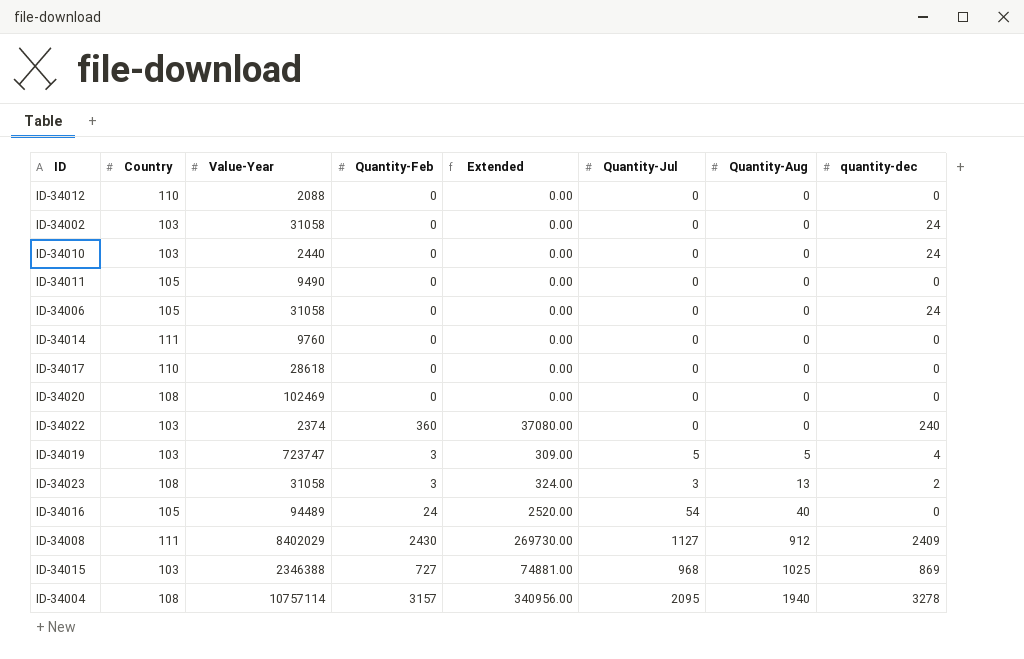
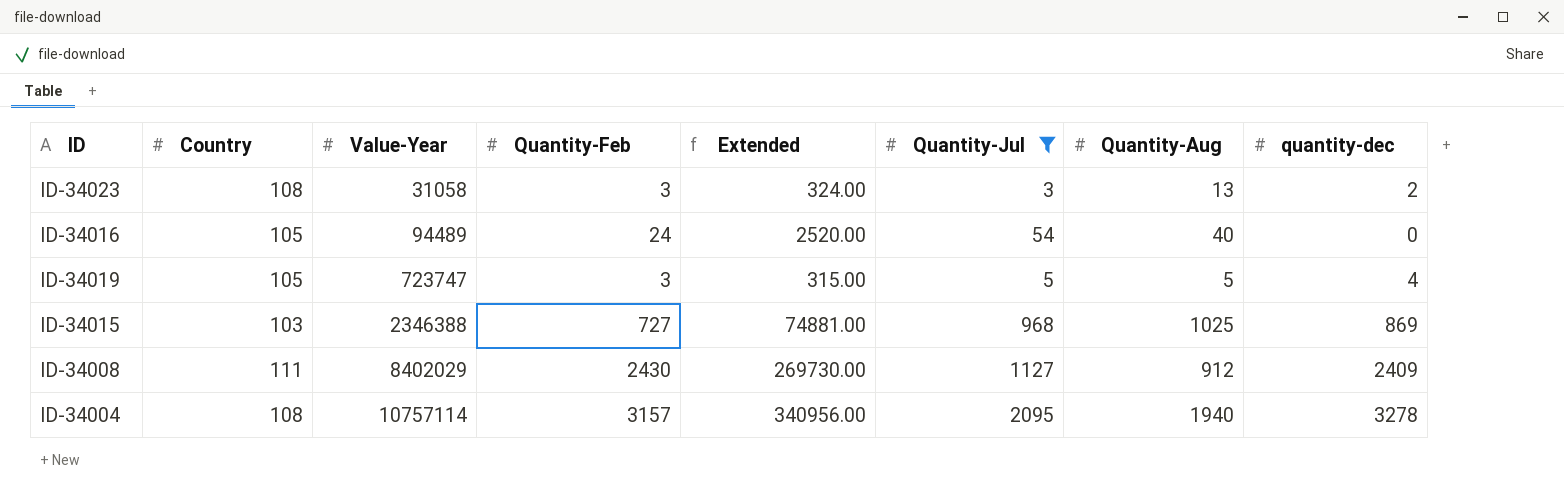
filter: none -> Quantity-Jul != 0
row order: Quantity-Aug ascending -> Value-Year ascending
ID-34019 | Country: 103 -> 105
ID-34019 | Extended: 309.00 -> 315.00

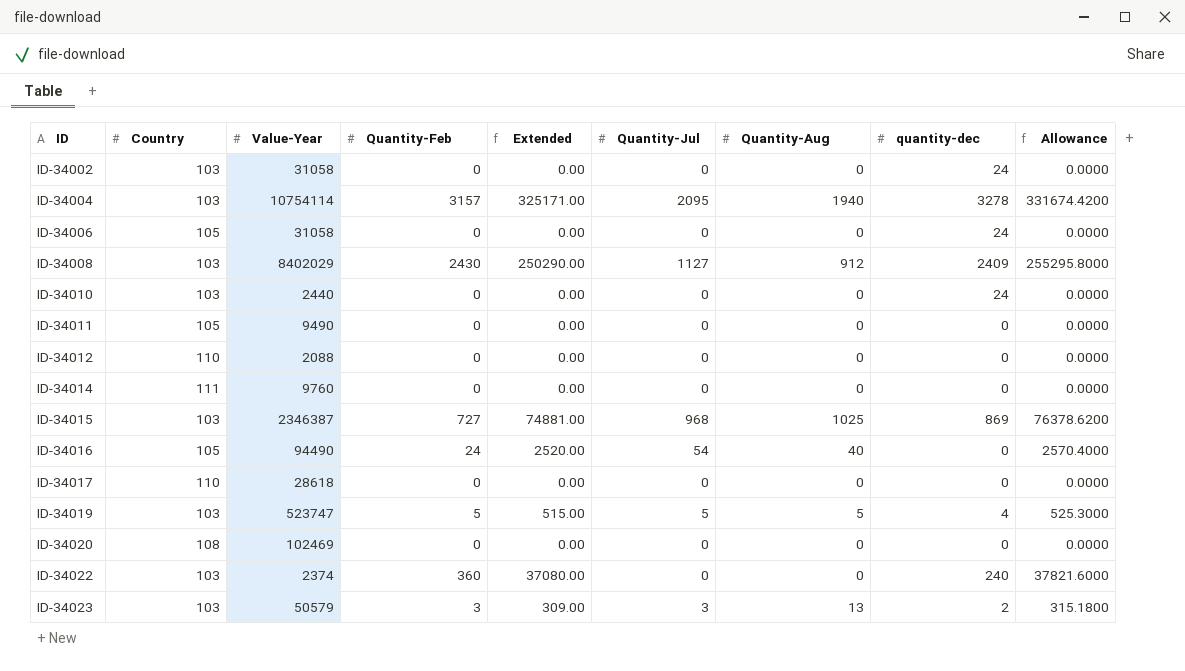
filter: Quantity-Jul != 0 -> none
row order: Value-Year ascending -> ID ascending
column Allowance | formula: none -> [Extended] * 1.02
ID-34004 | Country: 108 -> 103
ID-34004 | Value-Year: 10757114 -> 10754114
ID-34004 | Extended: 340956.00 -> 325171.00
ID-34008 | Country: 111 -> 103
ID-34008 | Extended: 269730.00 -> 250290.00
ID-34015 | Value-Year: 2346388 -> 2346387
ID-34016 | Value-Year: 94489 -> 94490
ID-34019 | Country: 105 -> 103
ID-34019 | Value-Year: 723747 -> 523747
ID-34019 | Quantity-Feb: 3 -> 5
ID-34019 | Extended: 315.00 -> 515.00
ID-34023 | Country: 108 -> 103
ID-34023 | Value-Year: 31058 -> 50579
ID-34023 | Extended: 324.00 -> 309.00

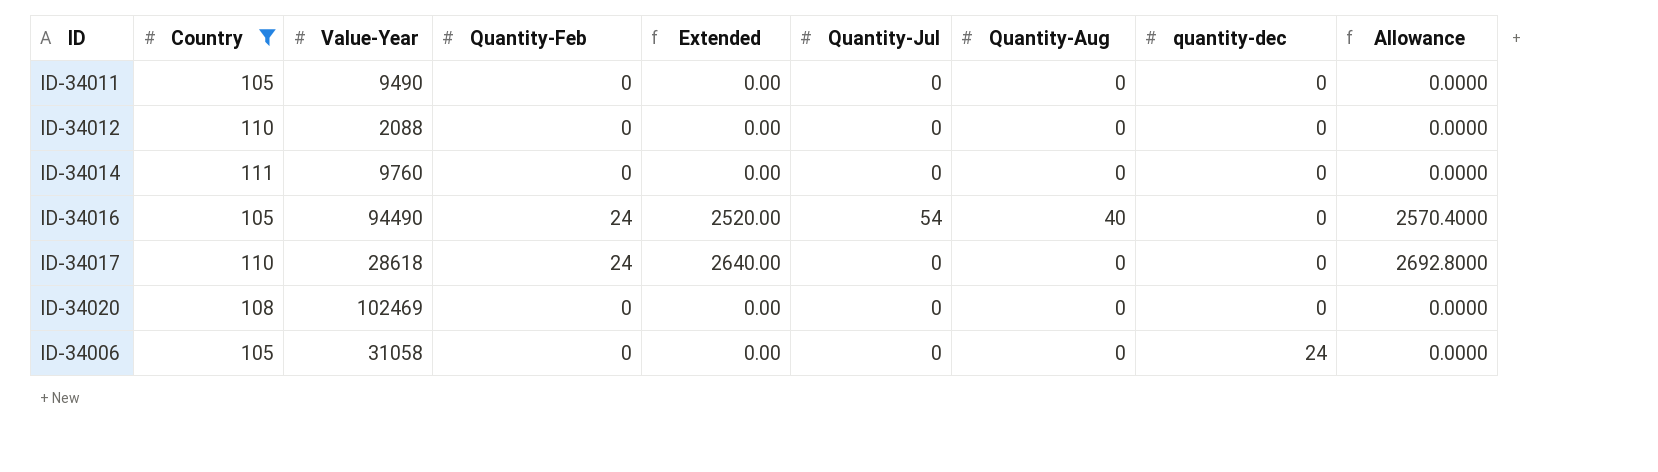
filter: none -> Country != 103
row order: ID ascending -> quantity-dec ascending
ID-34017 | Quantity-Feb: 0 -> 24
ID-34017 | Extended: 0.00 -> 2640.00
ID-34017 | Allowance: 0.0000 -> 2692.8000

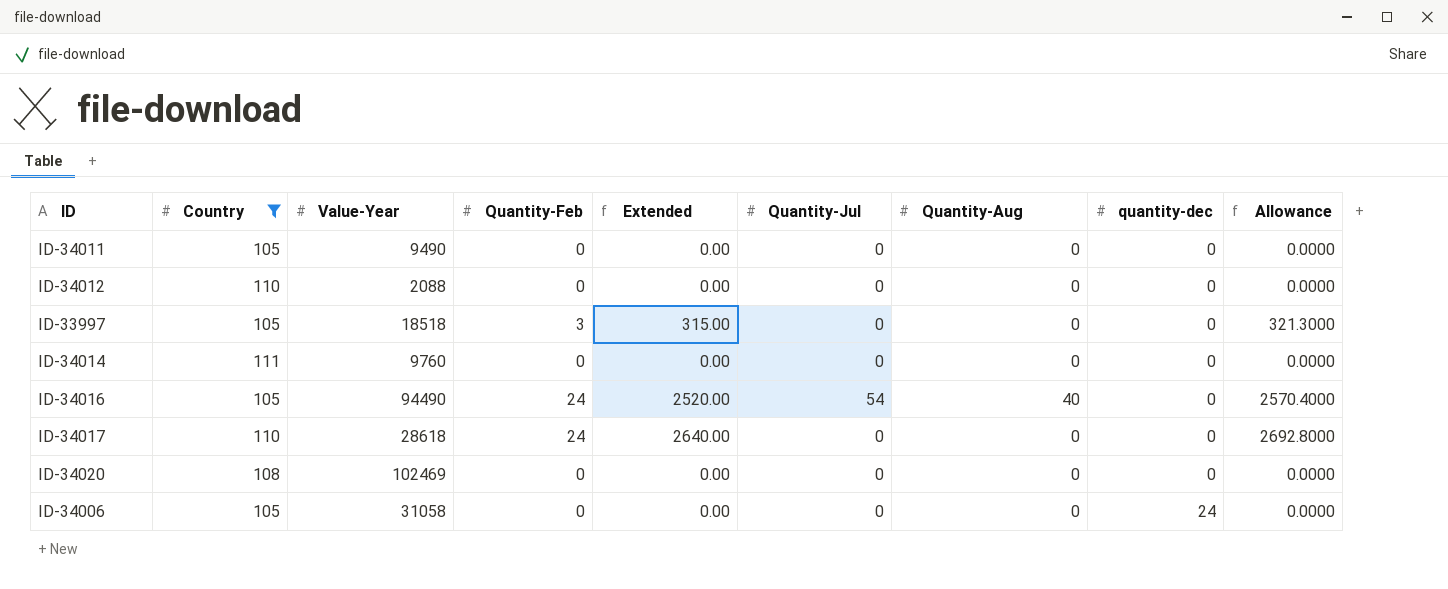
row ID-33997: none -> 105 | 18518 | 3 | 315.00 | 0 | 0 | 0 | 321.3000

